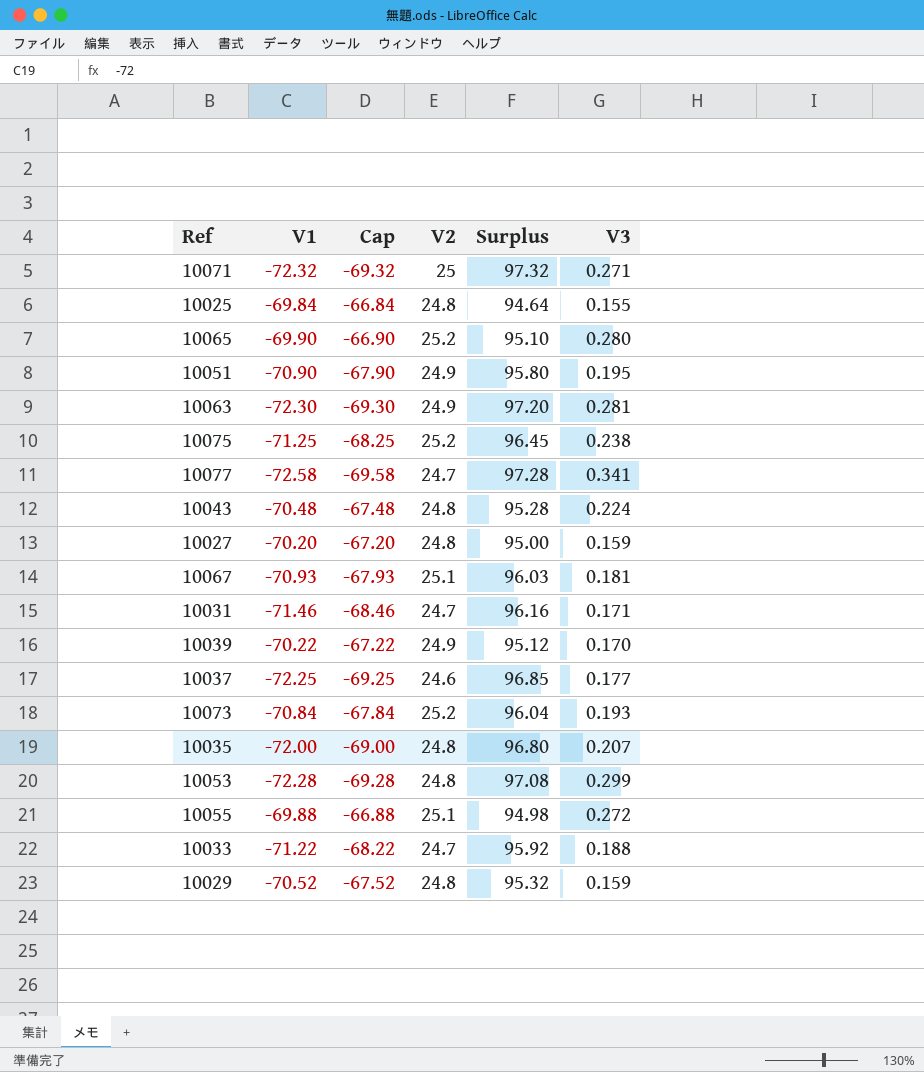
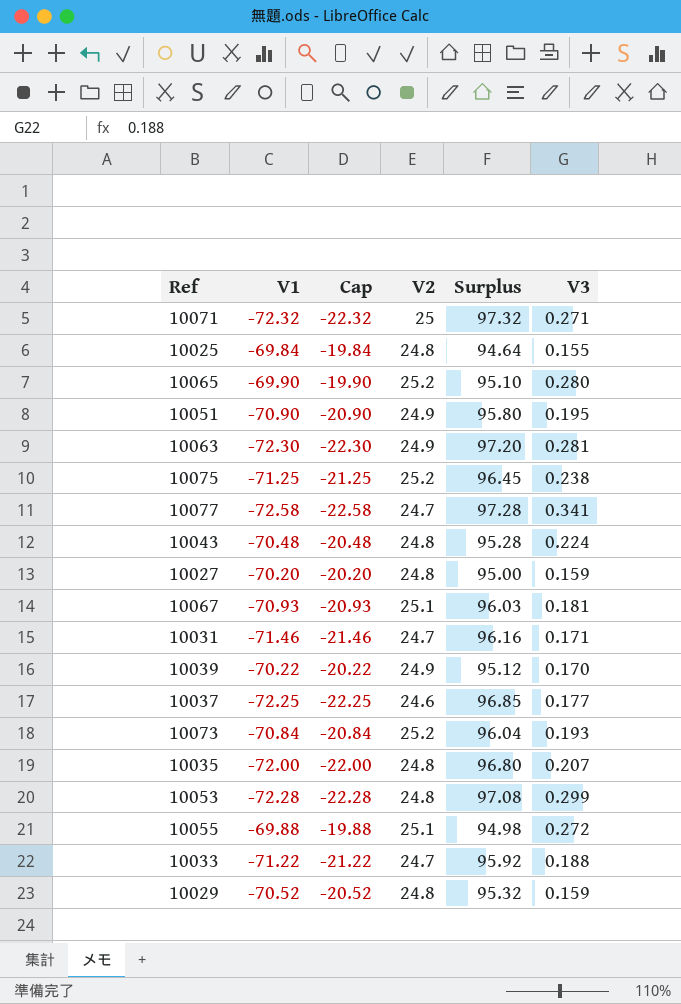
column Cap | formula: [V1] + 3 -> [V1] + 50

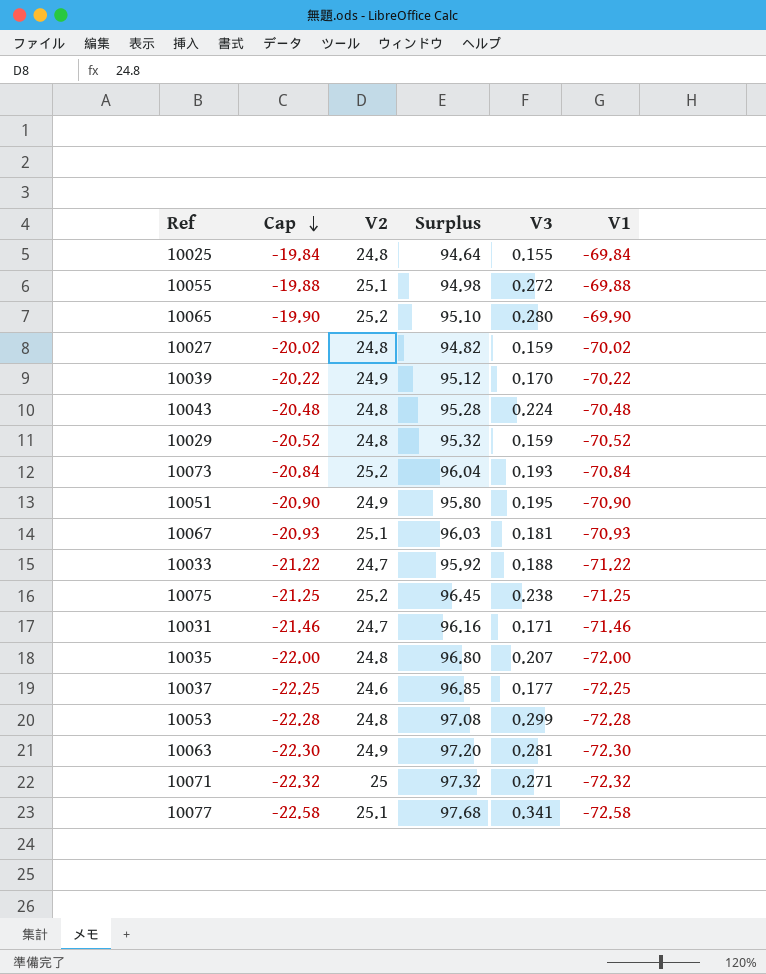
row order: none -> Cap descending
column V1 | position: 2 -> 6
10027 | Cap: -20.20 -> -20.02
10027 | Surplus: 95.00 -> 94.82
10027 | V1: -70.20 -> -70.02
10077 | V2: 24.7 -> 25.1
10077 | Surplus: 97.28 -> 97.68

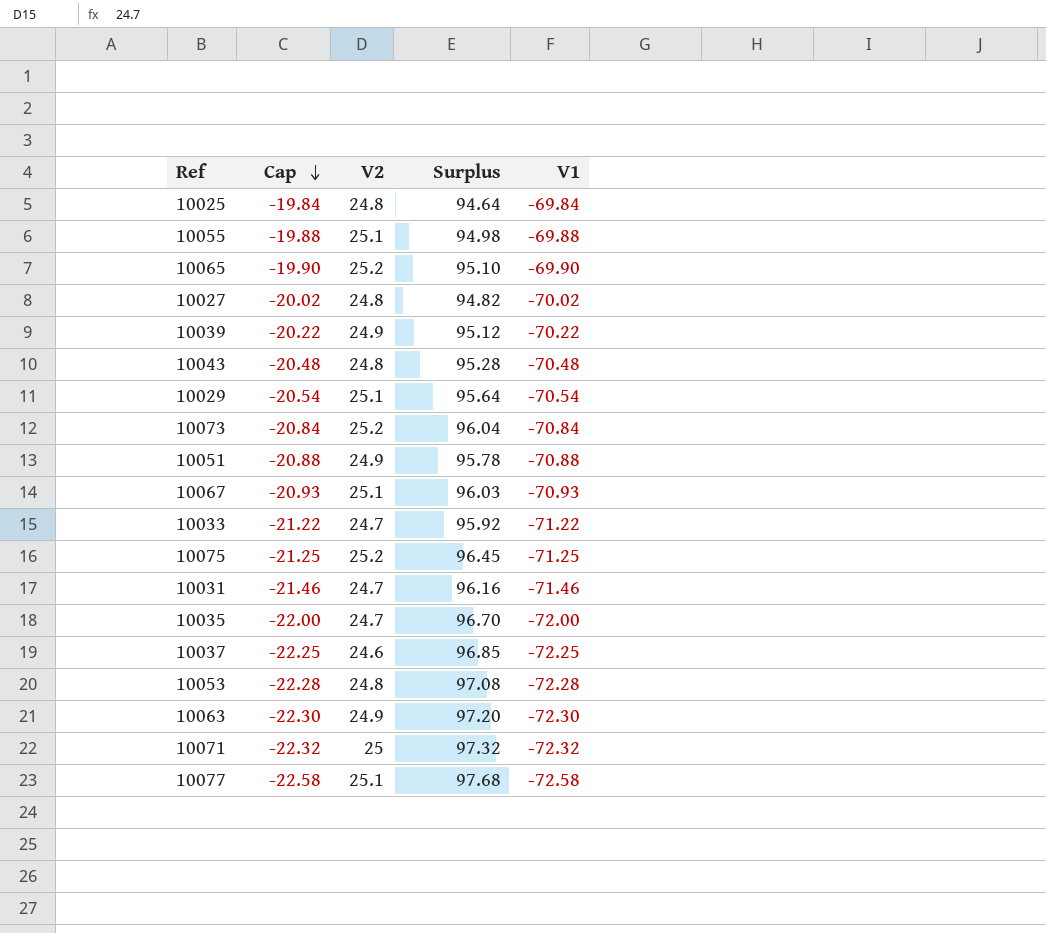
column V3 | position: 5 -> none
10029 | Cap: -20.52 -> -20.54
10029 | V2: 24.8 -> 25.1
10029 | Surplus: 95.32 -> 95.64
10029 | V1: -70.52 -> -70.54
10051 | Cap: -20.90 -> -20.88
10051 | Surplus: 95.80 -> 95.78
10051 | V1: -70.90 -> -70.88
10035 | V2: 24.8 -> 24.7
10035 | Surplus: 96.80 -> 96.70

